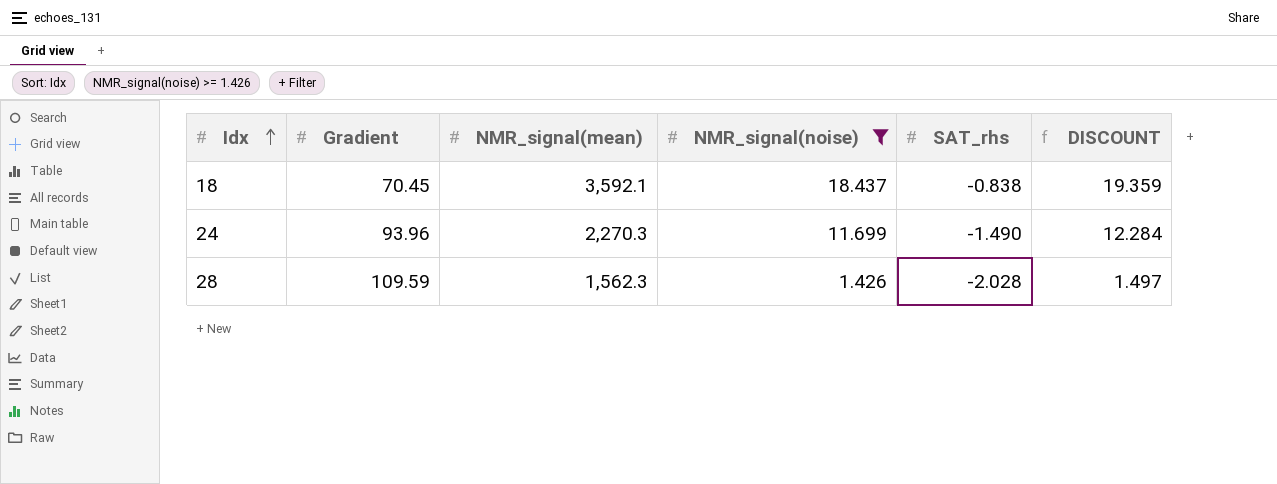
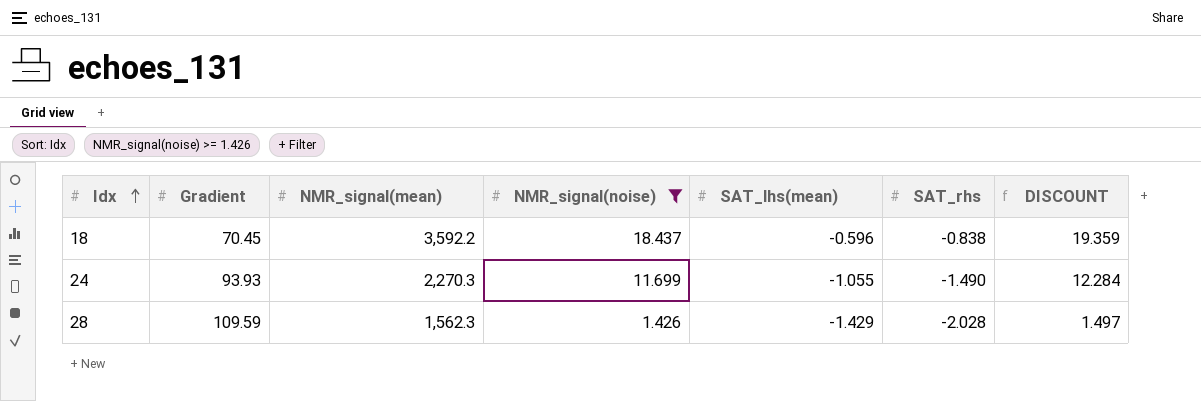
column SAT_lhs(mean) | position: none -> 5
18 | NMR_signal(mean): 3,592.1 -> 3,592.2
24 | Gradient: 93.96 -> 93.93

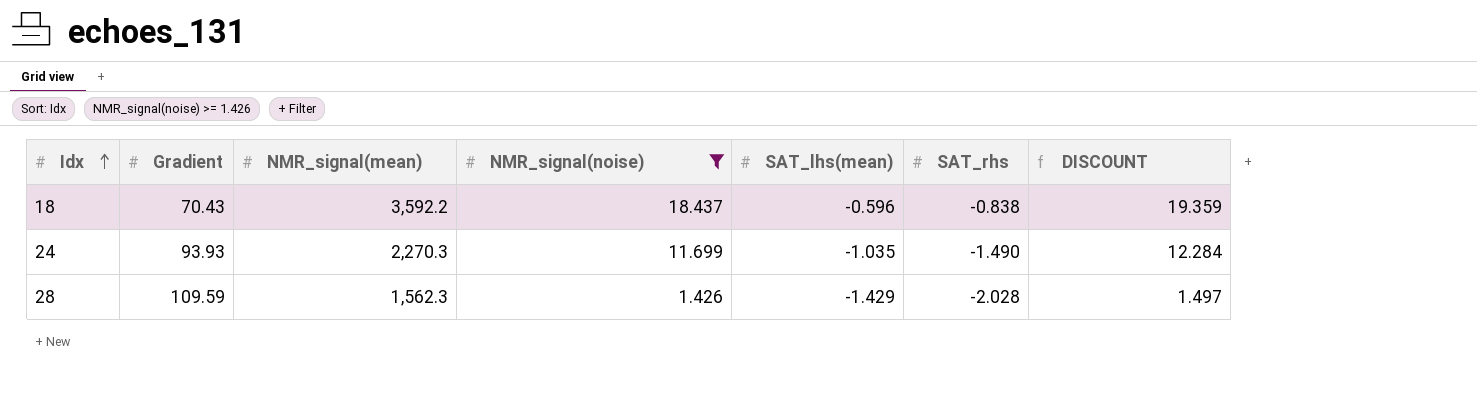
18 | Gradient: 70.45 -> 70.43
24 | SAT_lhs(mean): -1.055 -> -1.035

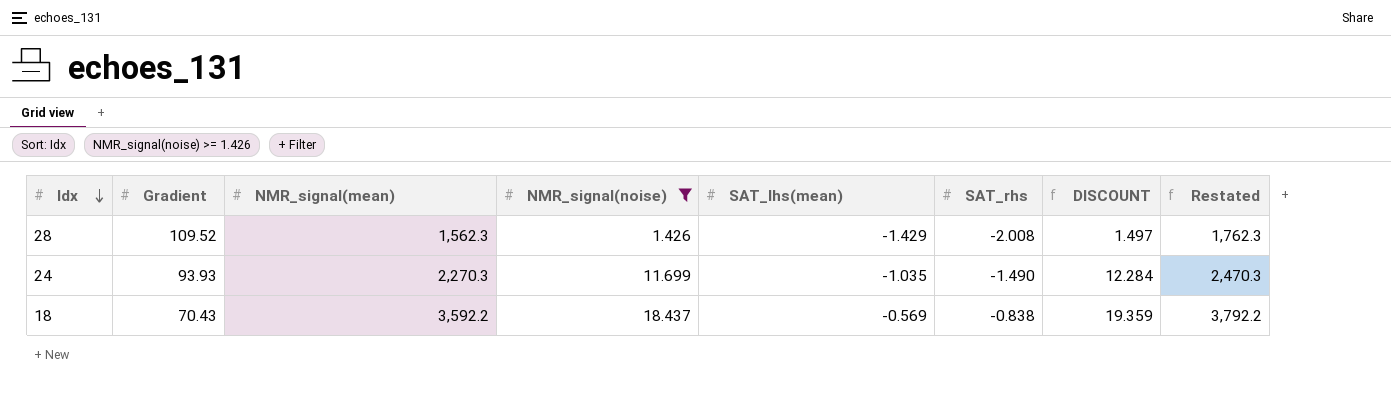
row order: Idx ascending -> Idx descending
column Restated | formula: none -> [NMR_signal(mean)] + 200
28 | Gradient: 109.59 -> 109.52
28 | SAT_rhs: -2.028 -> -2.008
18 | SAT_lhs(mean): -0.596 -> -0.569

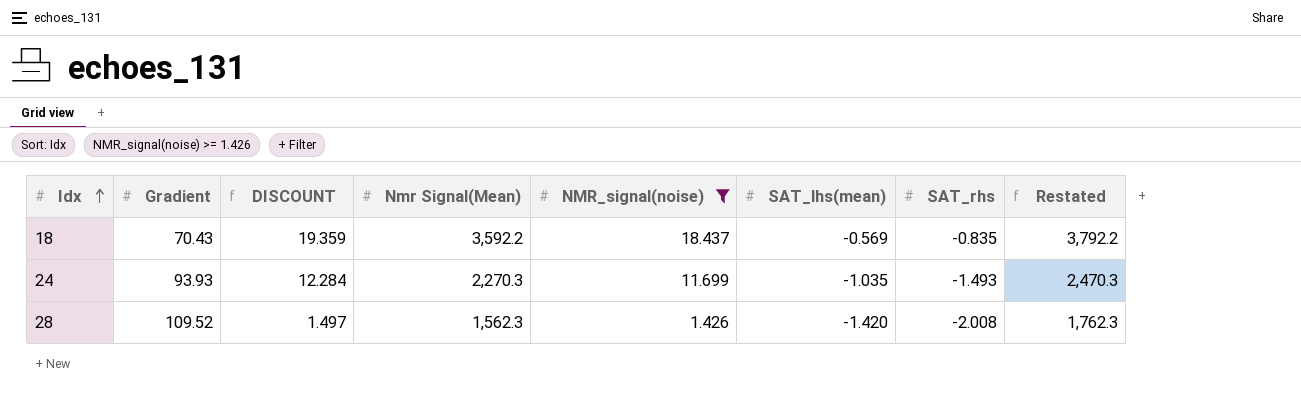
row order: Idx descending -> Idx ascending
column DISCOUNT | position: 7 -> 3
column name: NMR_signal(mean) -> Nmr Signal(Mean)
18 | SAT_rhs: -0.838 -> -0.835
24 | SAT_rhs: -1.490 -> -1.493
28 | SAT_lhs(mean): -1.429 -> -1.420

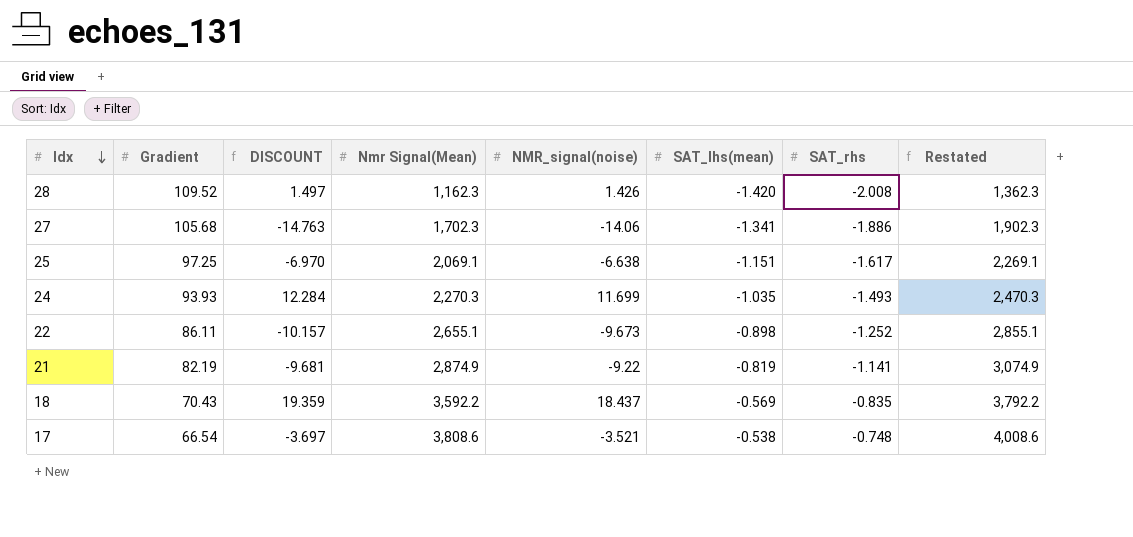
filter: NMR_signal(noise) >= 1.426 -> none
row order: Idx ascending -> Idx descending
28 | Nmr Signal(Mean): 1,562.3 -> 1,162.3
28 | Restated: 1,762.3 -> 1,362.3

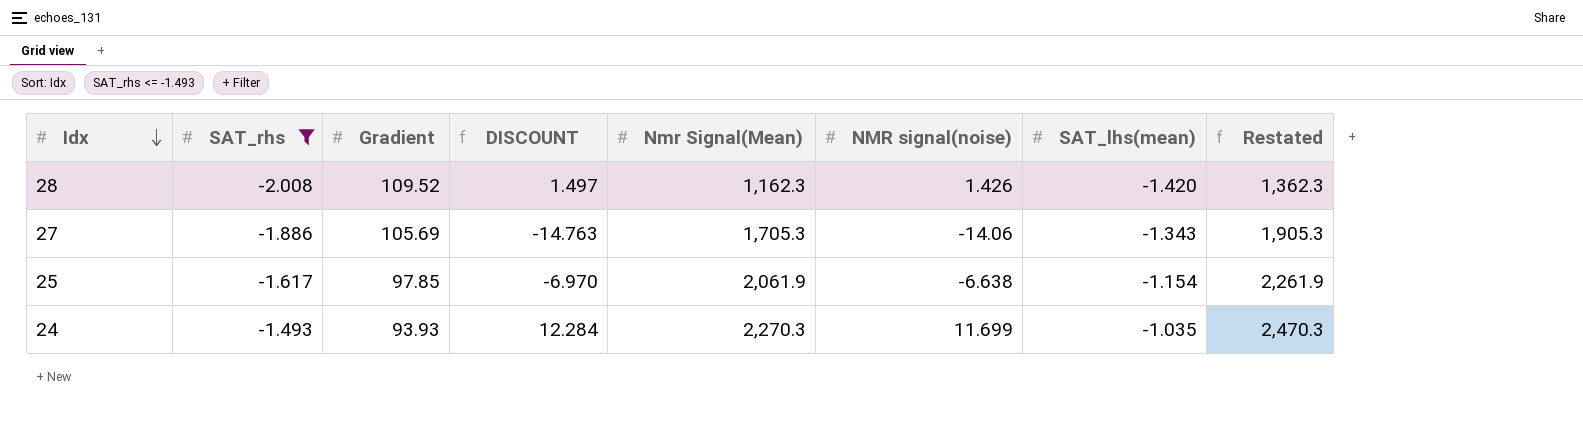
filter: none -> SAT_rhs <= -1.493
column SAT_rhs | position: 7 -> 2
column name: NMR_signal(noise) -> NMR signal(noise)
27 | Gradient: 105.68 -> 105.69
27 | Nmr Signal(Mean): 1,702.3 -> 1,705.3
27 | SAT_lhs(mean): -1.341 -> -1.343
27 | Restated: 1,902.3 -> 1,905.3
25 | Gradient: 97.25 -> 97.85
25 | Nmr Signal(Mean): 2,069.1 -> 2,061.9
25 | SAT_lhs(mean): -1.151 -> -1.154
25 | Restated: 2,269.1 -> 2,261.9

